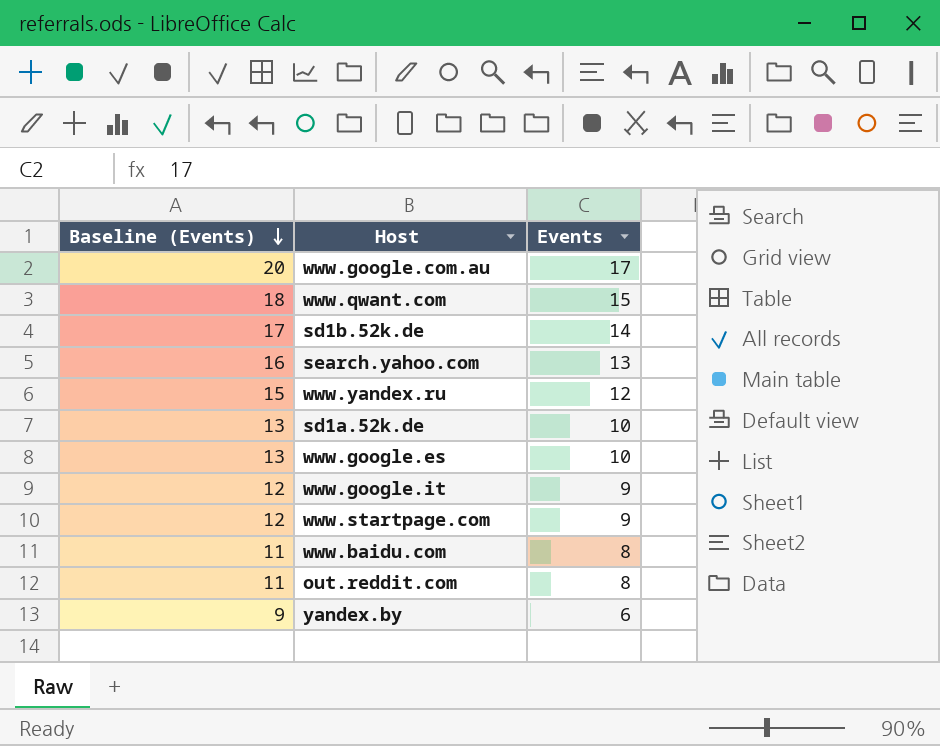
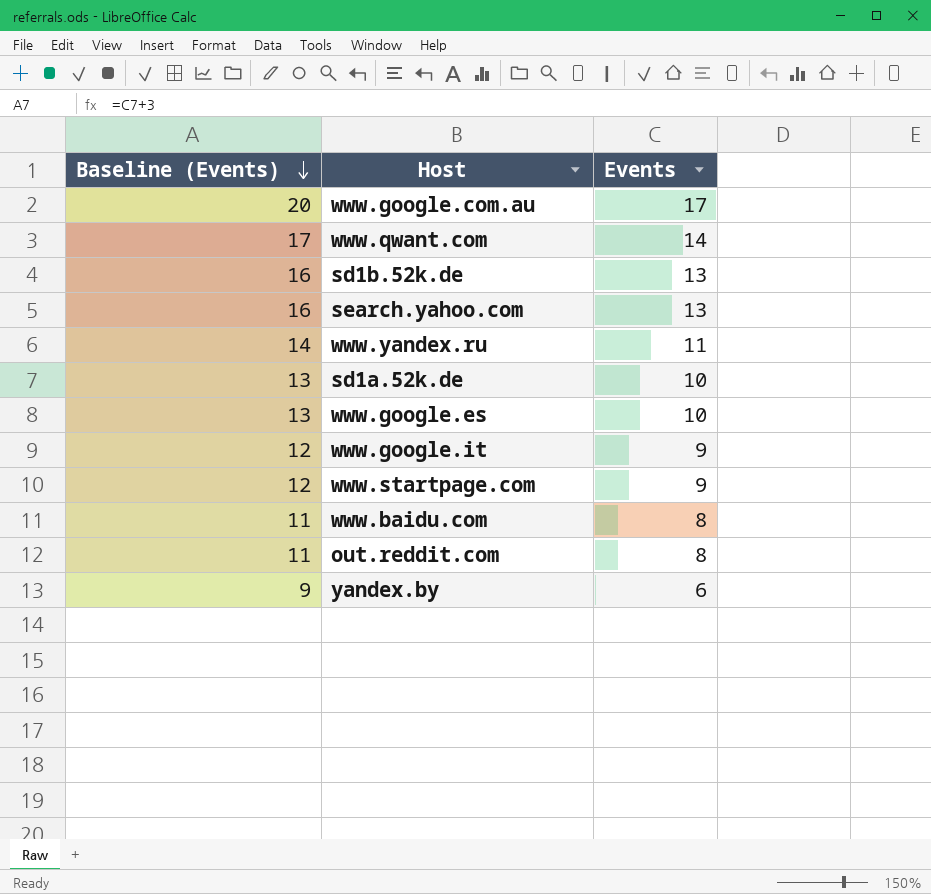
www.qwant.com | Baseline (Events): 18 -> 17
www.qwant.com | Events: 15 -> 14
sd1b.52k.de | Baseline (Events): 17 -> 16
sd1b.52k.de | Events: 14 -> 13
www.yandex.ru | Baseline (Events): 15 -> 14
www.yandex.ru | Events: 12 -> 11

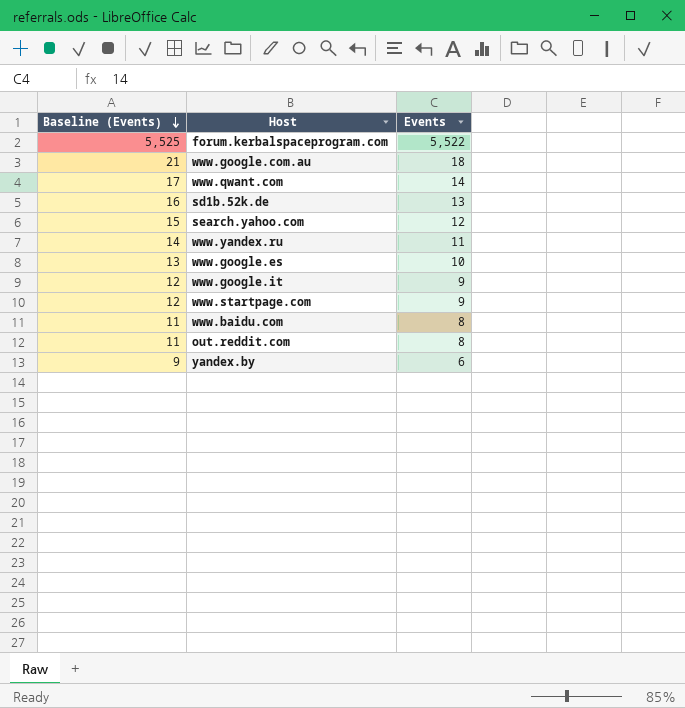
row sd1a.52k.de: 13 | 10 -> none
row forum.kerbalspaceprogram.com: none -> 5,525 | 5,522
www.google.com.au | Baseline (Events): 20 -> 21
www.google.com.au | Events: 17 -> 18
search.yahoo.com | Baseline (Events): 16 -> 15
search.yahoo.com | Events: 13 -> 12

